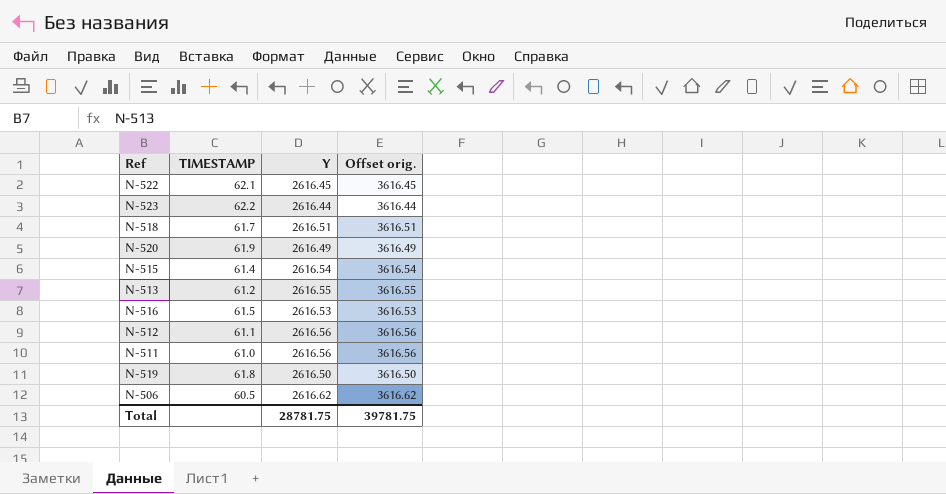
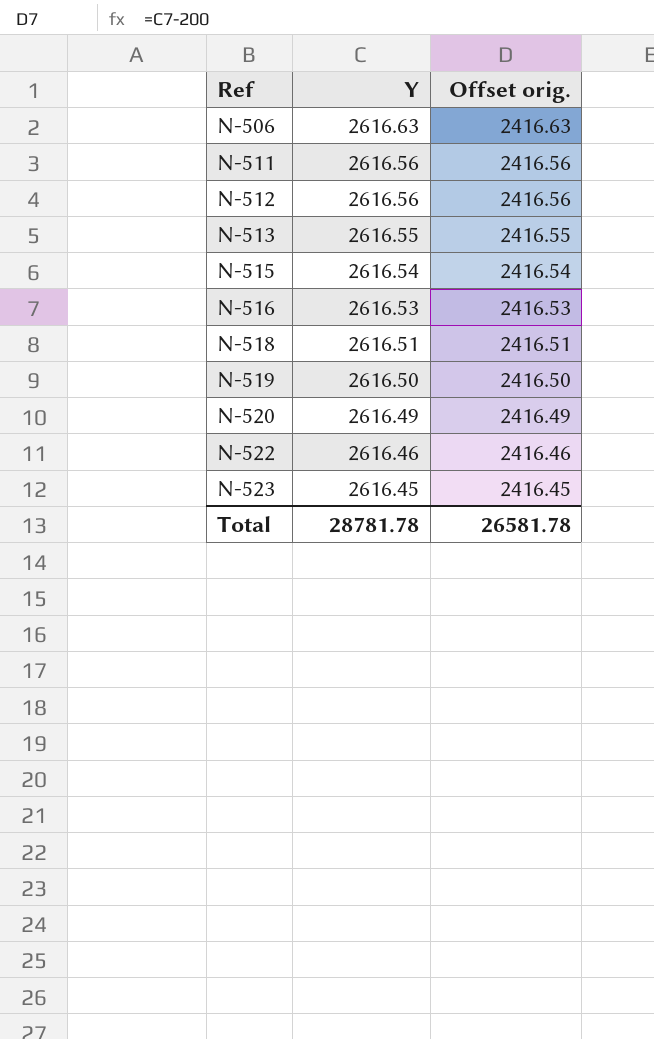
row order: none -> Ref ascending
column TIMESTAMP | position: 2 -> none
column Offset orig. | formula: [Y] + 1000 -> [Y] - 200
N-506 | Y: 2616.62 -> 2616.63
N-522 | Y: 2616.45 -> 2616.46
N-523 | Y: 2616.44 -> 2616.45
Total | Y: 28781.75 -> 28781.78
Total | Offset orig.: 39781.75 -> 26581.78

